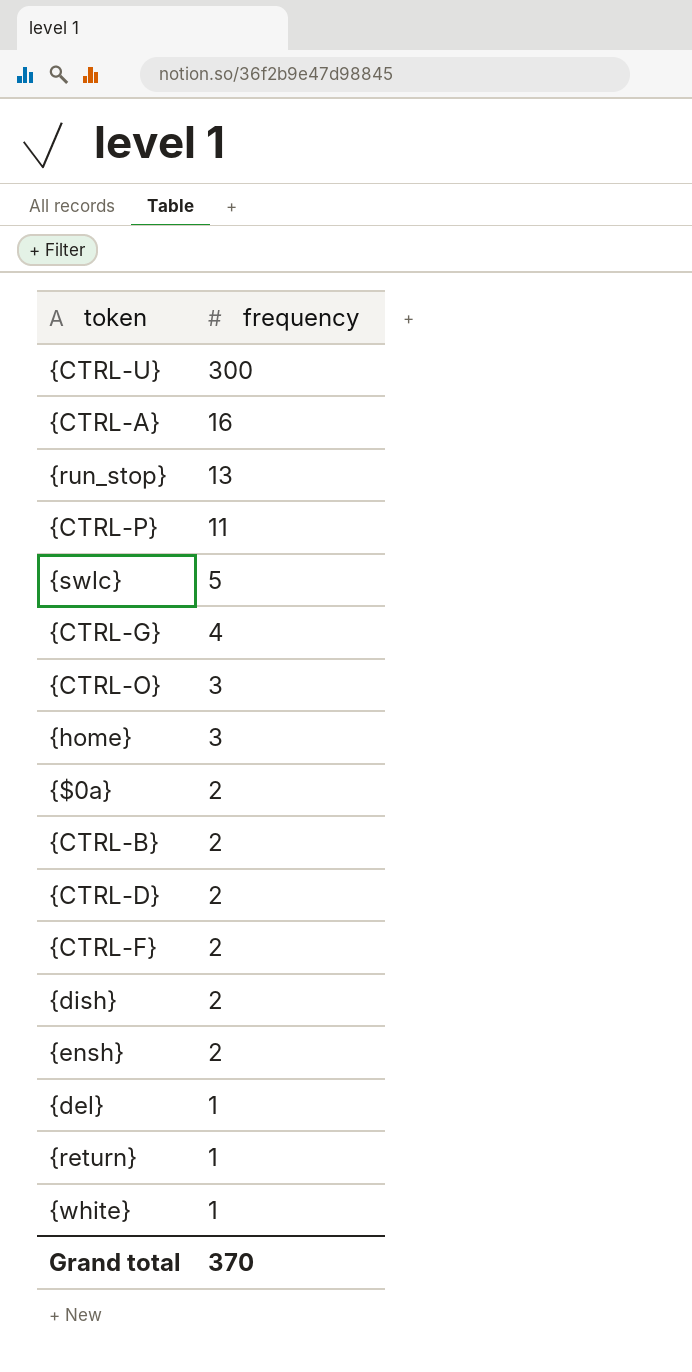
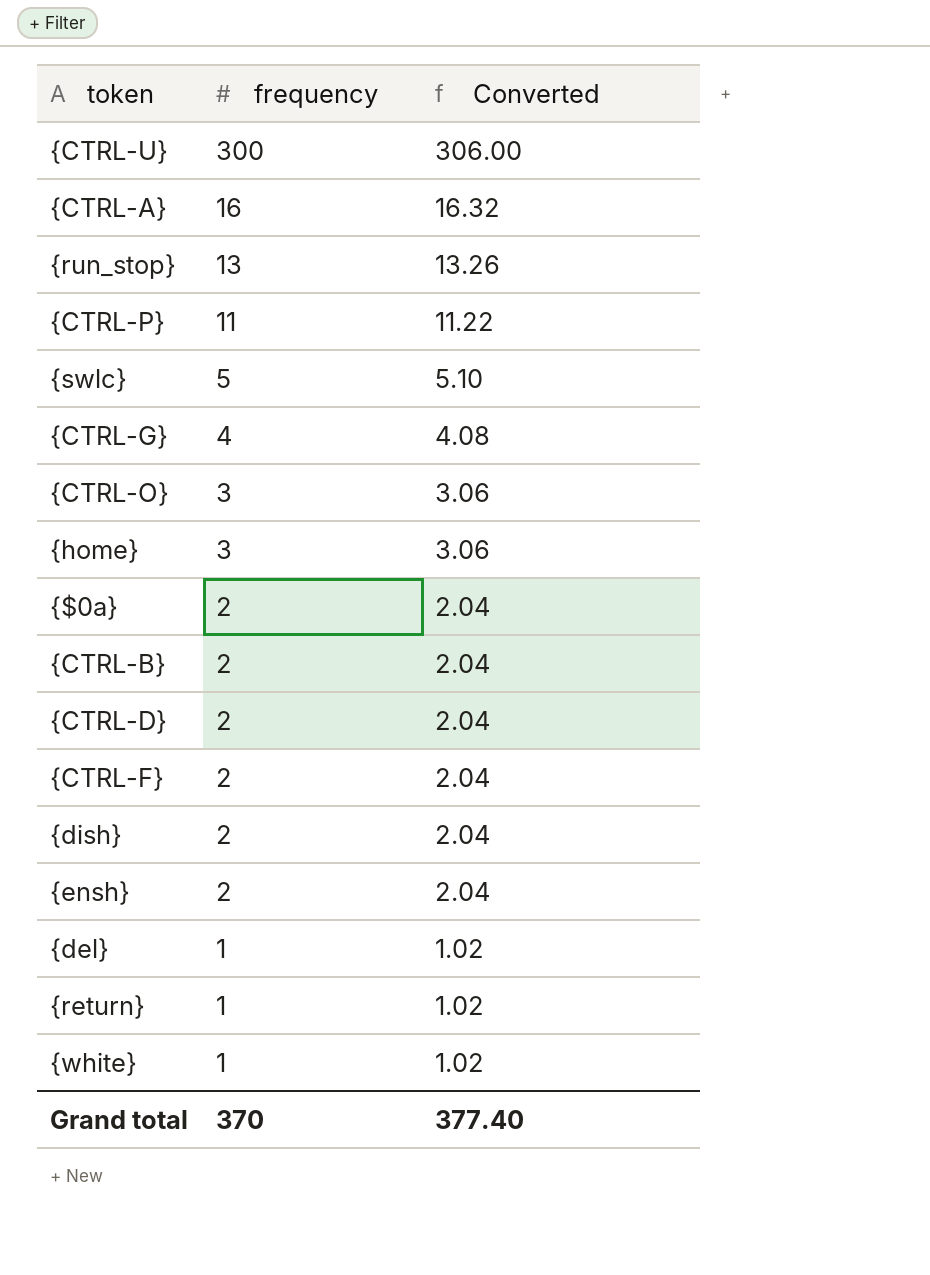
column Converted | formula: none -> [frequency] * 1.02

